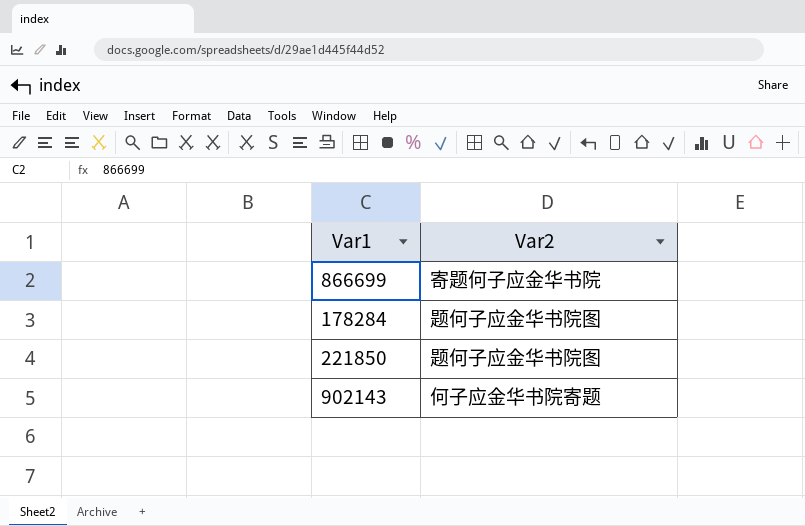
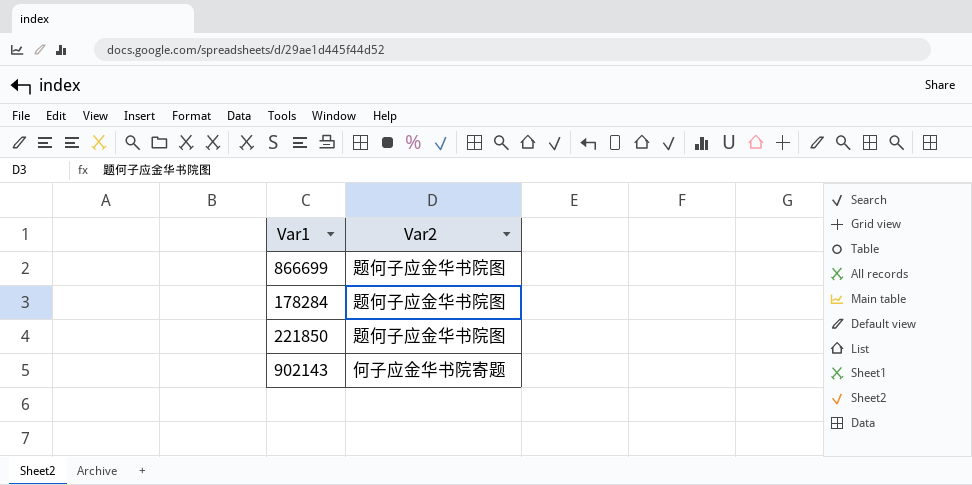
866699 | Var2: 寄题何子应金华书院 -> 题何子应金华书院图

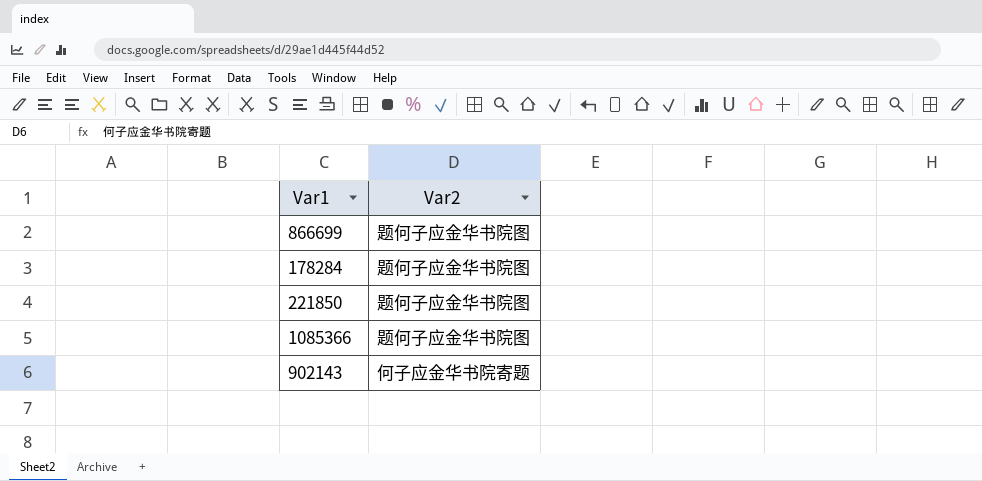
row 1085366: none -> 题何子应金华书院图

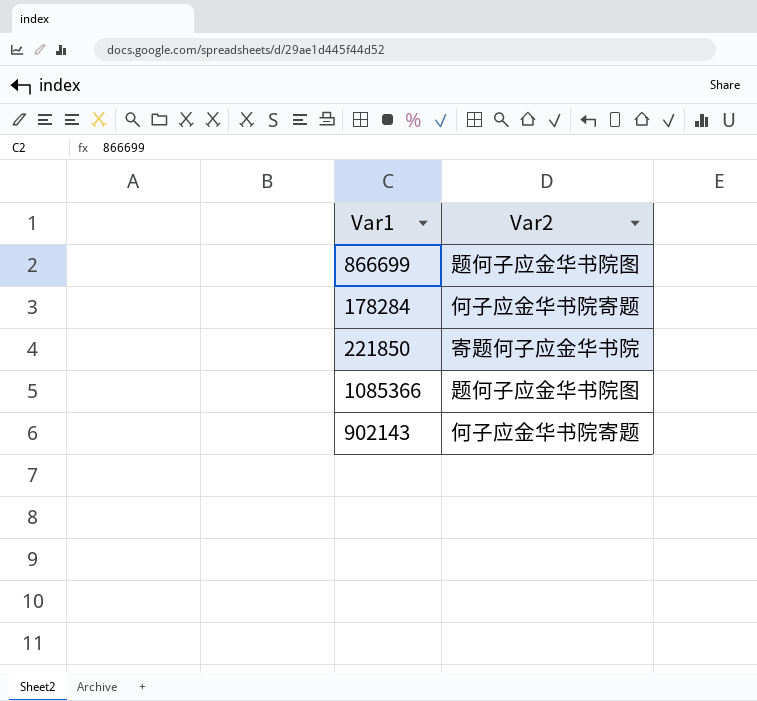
178284 | Var2: 题何子应金华书院图 -> 何子应金华书院寄题
221850 | Var2: 题何子应金华书院图 -> 寄题何子应金华书院

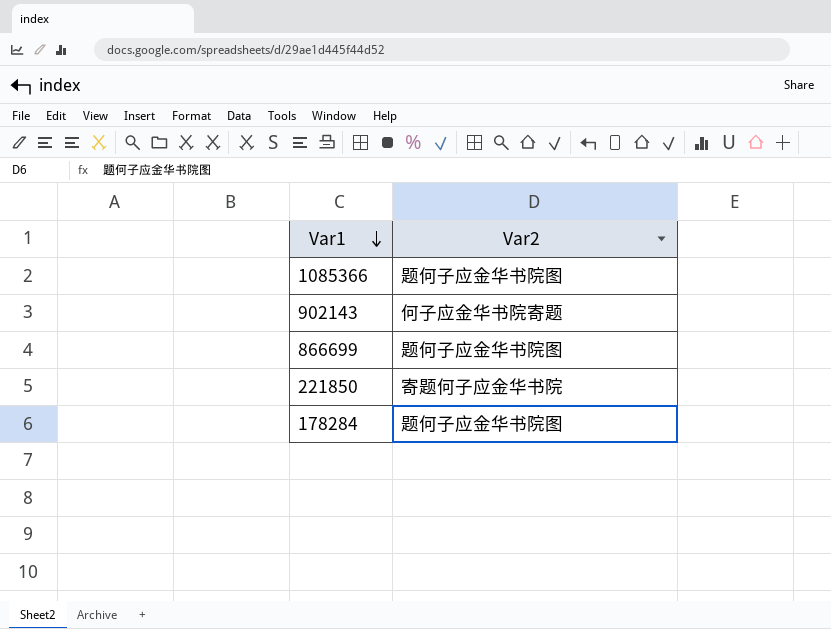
row order: none -> Var1 descending
178284 | Var2: 何子应金华书院寄题 -> 题何子应金华书院图

